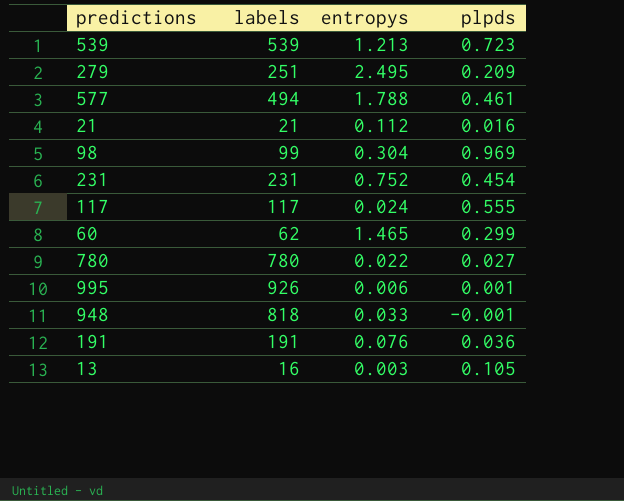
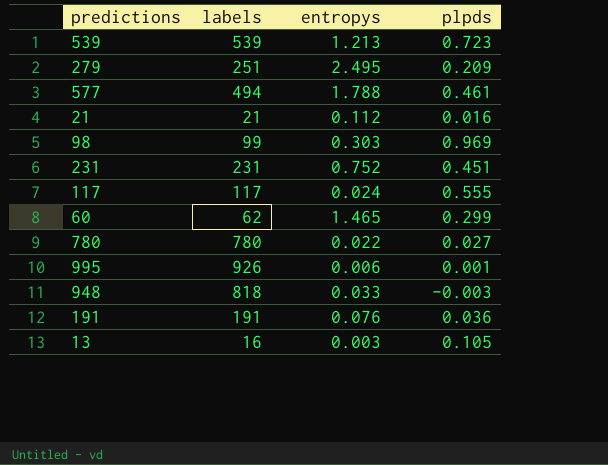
98 | entropys: 0.304 -> 0.303
231 | plpds: 0.454 -> 0.451
948 | plpds: -0.001 -> -0.003

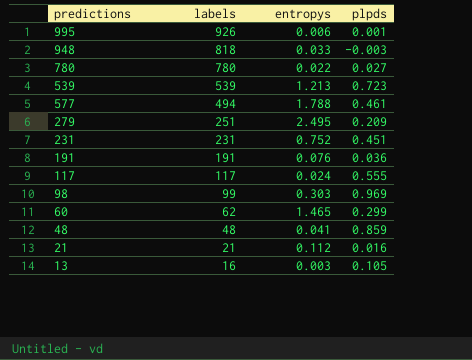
row order: none -> labels descending
row 48: none -> 48 | 0.041 | 0.859

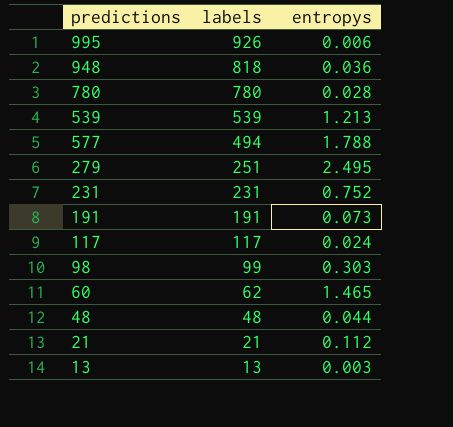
column plpds | position: 4 -> none
948 | entropys: 0.033 -> 0.036
780 | entropys: 0.022 -> 0.028
191 | entropys: 0.076 -> 0.073
48 | entropys: 0.041 -> 0.044
13 | labels: 16 -> 13

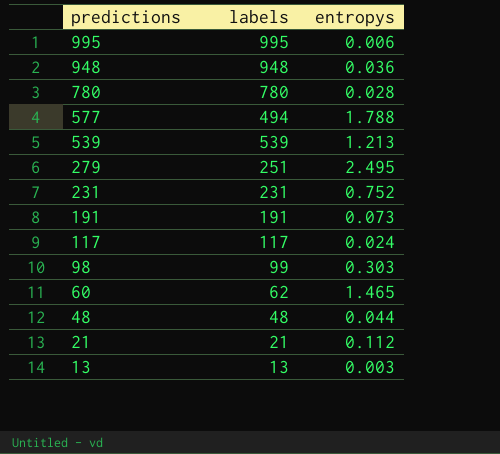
row order: labels descending -> predictions descending
995 | labels: 926 -> 995
948 | labels: 818 -> 948

